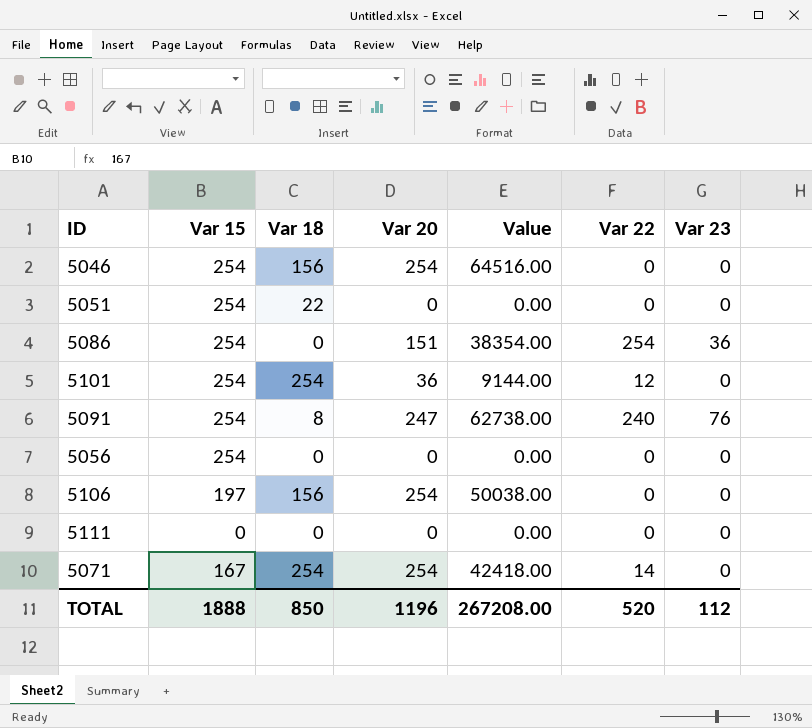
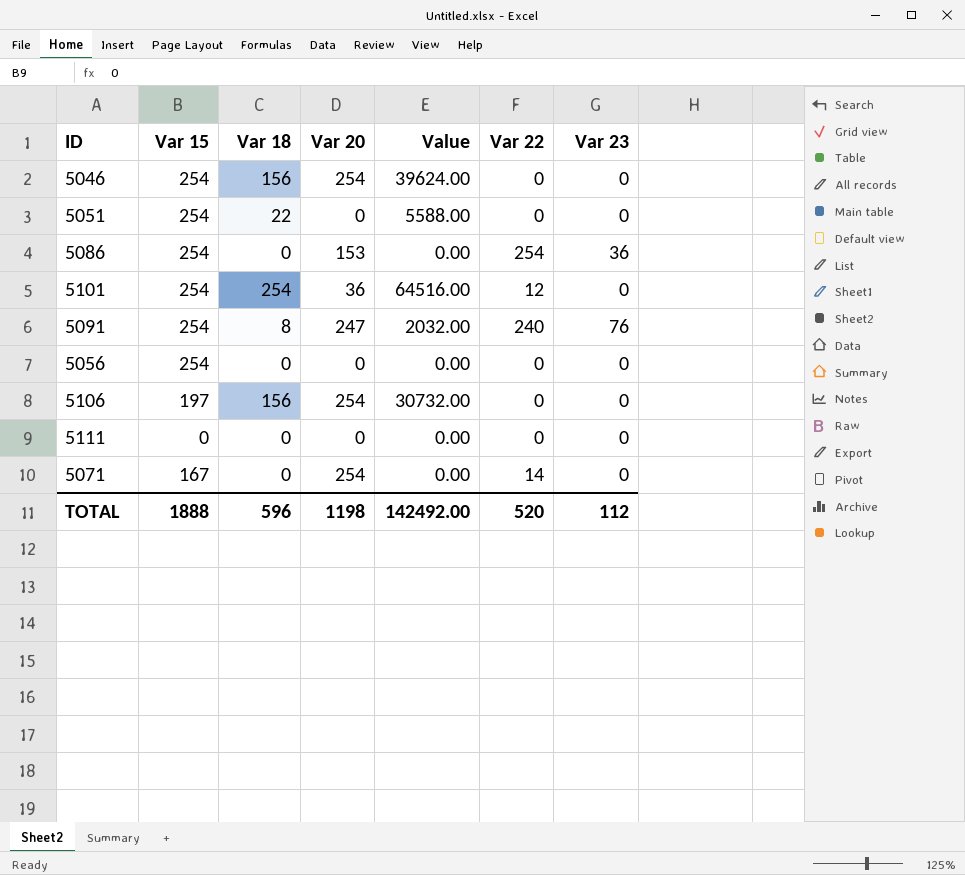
column Value | formula: [Var 15] * [Var 20] -> [Var 15] * [Var 18]
5086 | Var 20: 151 -> 153
5071 | Var 18: 254 -> 0
TOTAL | Var 18: 850 -> 596
TOTAL | Var 20: 1196 -> 1198
TOTAL | Value: 267208.00 -> 142492.00

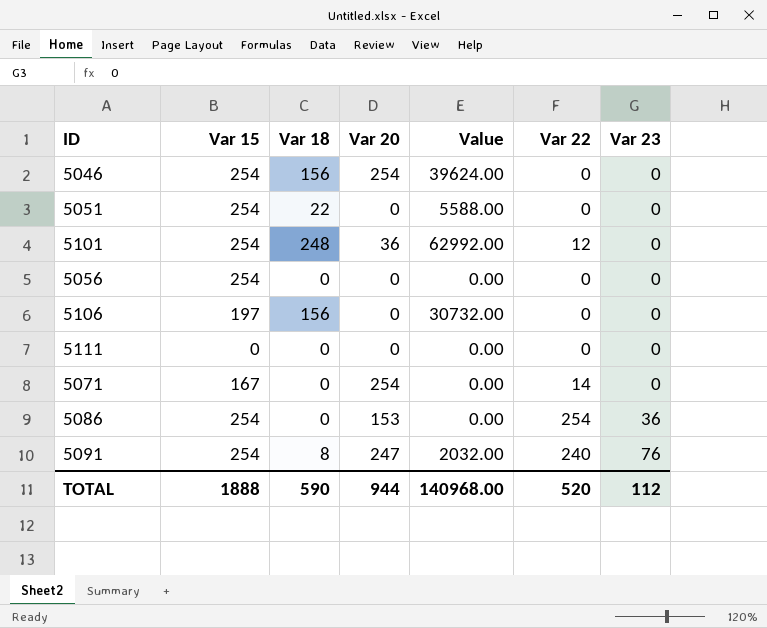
row order: none -> Var 23 ascending
5101 | Var 18: 254 -> 248
5101 | Value: 64516.00 -> 62992.00
5106 | Var 20: 254 -> 0
TOTAL | Var 18: 596 -> 590
TOTAL | Var 20: 1198 -> 944
TOTAL | Value: 142492.00 -> 140968.00

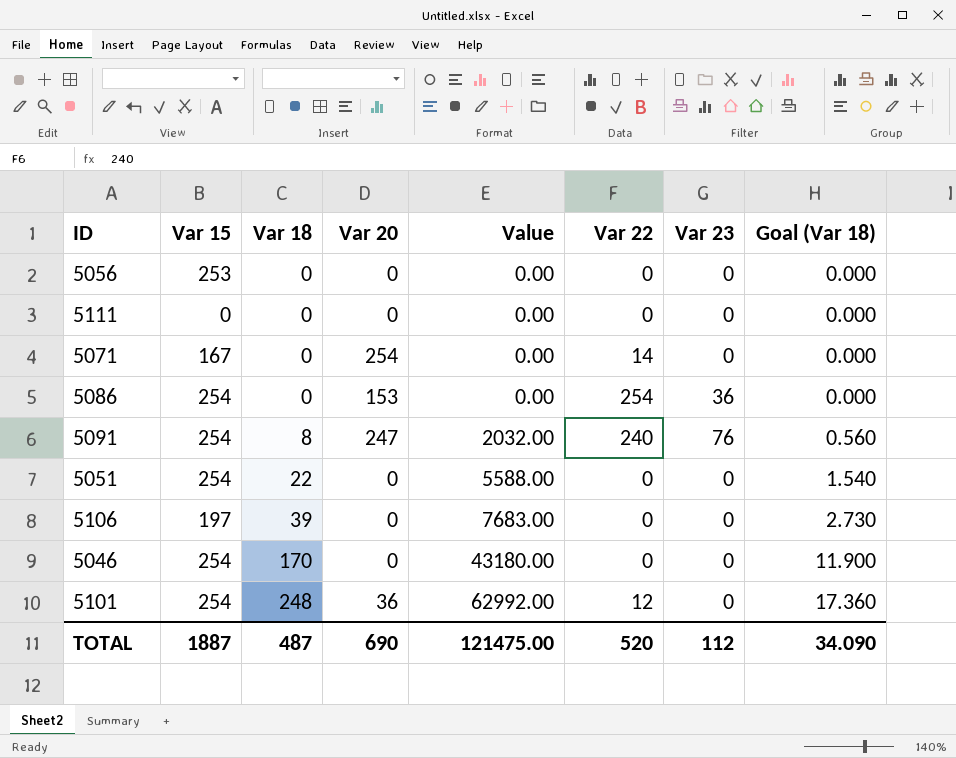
row order: Var 23 ascending -> Var 18 ascending
column Goal (Var 18) | formula: none -> [Var 18] * 0.07
5056 | Var 15: 254 -> 253
5106 | Var 18: 156 -> 39
5106 | Value: 30732.00 -> 7683.00
5046 | Var 18: 156 -> 170
5046 | Var 20: 254 -> 0
5046 | Value: 39624.00 -> 43180.00
TOTAL | Var 15: 1888 -> 1887
TOTAL | Var 18: 590 -> 487
TOTAL | Var 20: 944 -> 690
TOTAL | Value: 140968.00 -> 121475.00

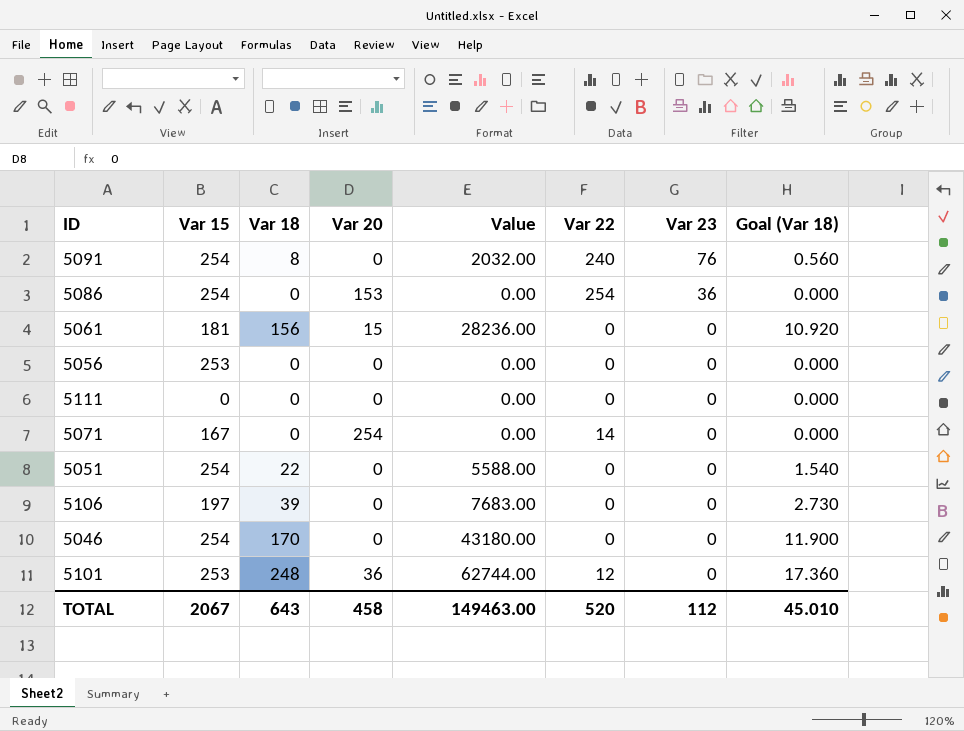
row order: Var 18 ascending -> Var 23 descending
5091 | Var 20: 247 -> 0
row 5061: none -> 181 | 156 | 15 | 28236.00 | 0 | 0 | 10.920
5101 | Var 15: 254 -> 253
5101 | Value: 62992.00 -> 62744.00
TOTAL | Var 15: 1887 -> 2067
TOTAL | Var 18: 487 -> 643
TOTAL | Var 20: 690 -> 458
TOTAL | Value: 121475.00 -> 149463.00
TOTAL | Goal (Var 18): 34.090 -> 45.010

